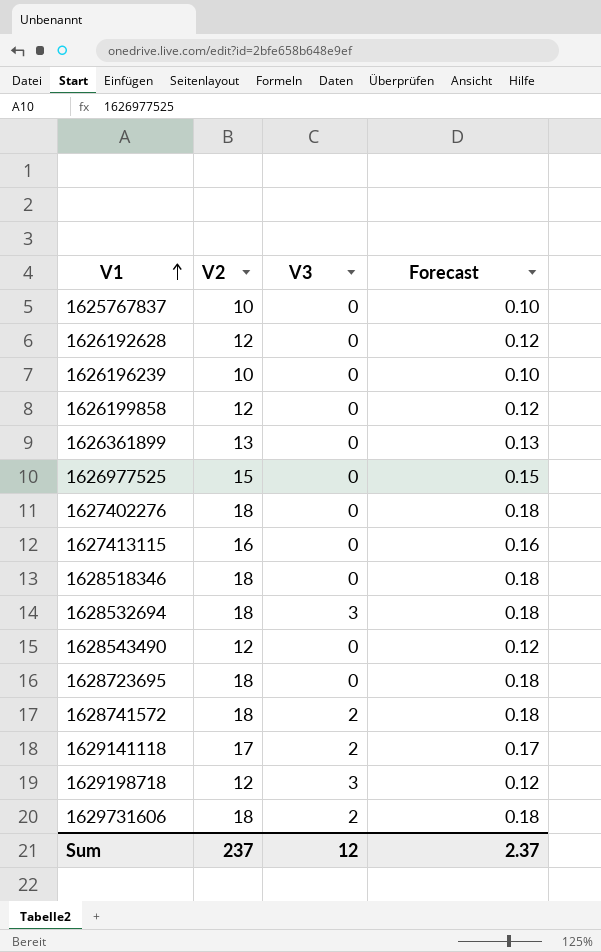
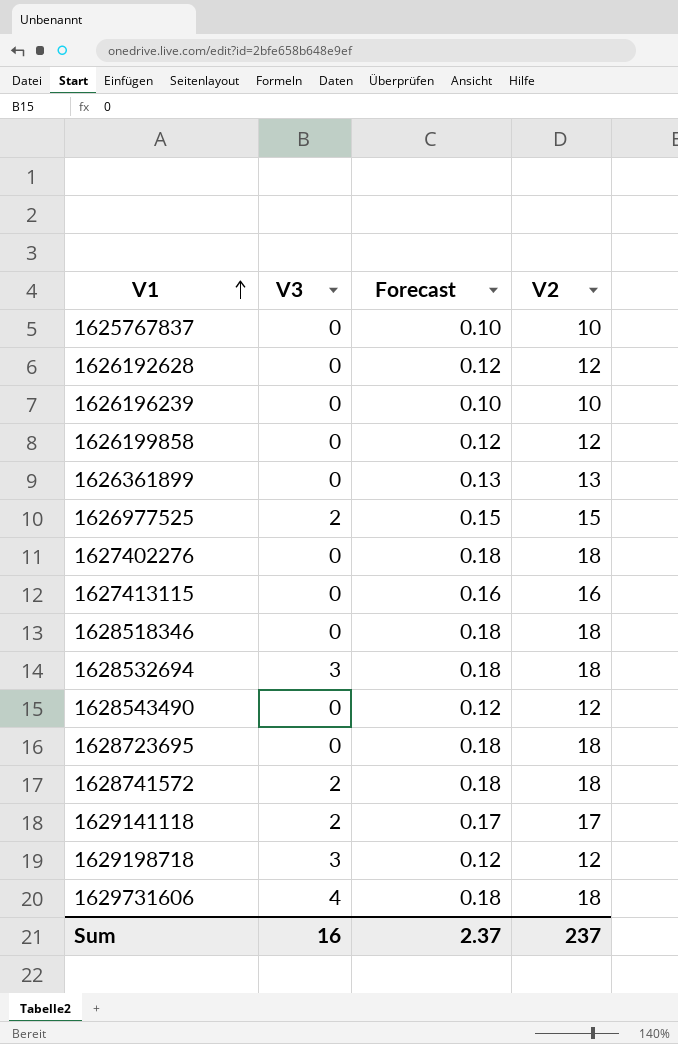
column V2 | position: 2 -> 4
1626977525 | V3: 0 -> 2
1629731606 | V3: 2 -> 4
Sum | V3: 12 -> 16

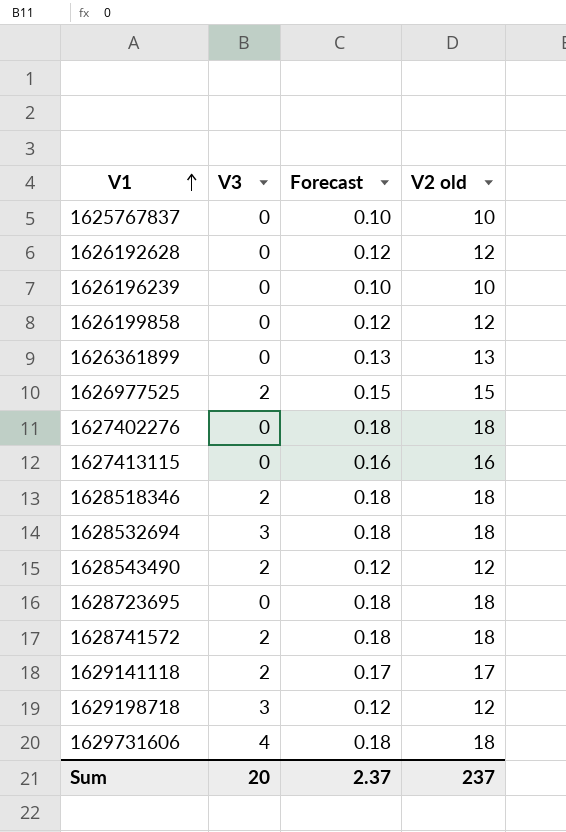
column name: V2 -> V2 old
1628518346 | V3: 0 -> 2
1628543490 | V3: 0 -> 2
Sum | V3: 16 -> 20

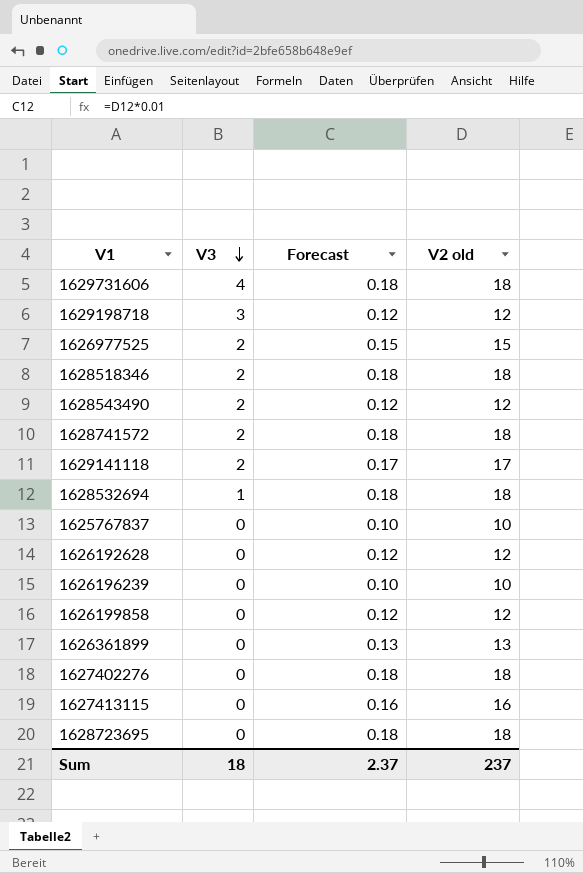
row order: V1 ascending -> V3 descending
1628532694 | V3: 3 -> 1
Sum | V3: 20 -> 18

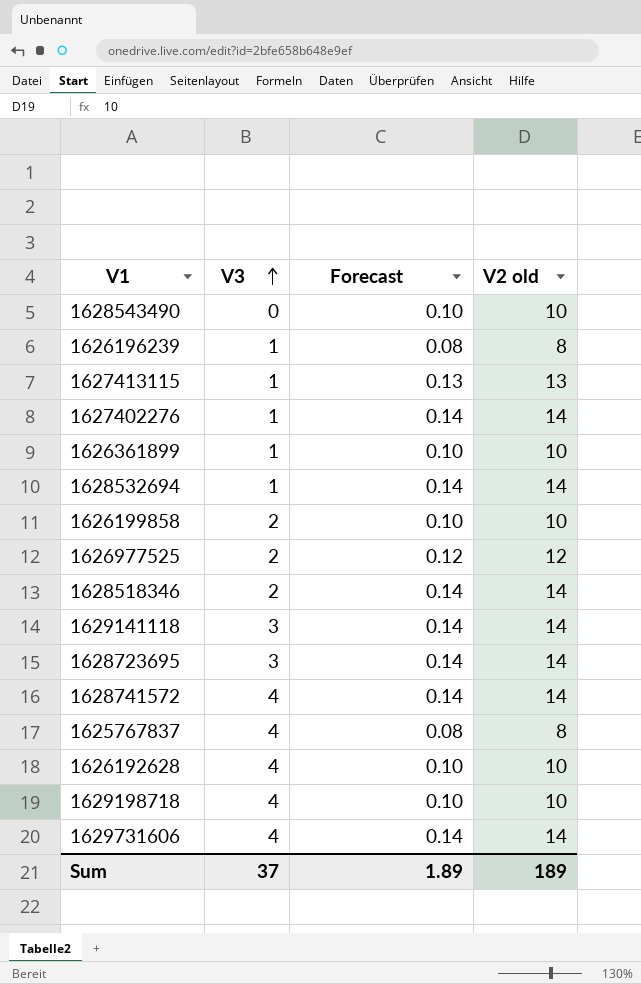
row order: V3 descending -> V3 ascending
1628543490 | V3: 2 -> 0
1628543490 | Forecast: 0.12 -> 0.10
1628543490 | V2 old: 12 -> 10
1626196239 | V3: 0 -> 1
1626196239 | Forecast: 0.10 -> 0.08
1626196239 | V2 old: 10 -> 8
1627413115 | V3: 0 -> 1
1627413115 | Forecast: 0.16 -> 0.13
1627413115 | V2 old: 16 -> 13
1627402276 | V3: 0 -> 1
1627402276 | Forecast: 0.18 -> 0.14
1627402276 | V2 old: 18 -> 14
1626361899 | V3: 0 -> 1
1626361899 | Forecast: 0.13 -> 0.10
1626361899 | V2 old: 13 -> 10
1628532694 | Forecast: 0.18 -> 0.14
1628532694 | V2 old: 18 -> 14
1626199858 | V3: 0 -> 2
1626199858 | Forecast: 0.12 -> 0.10
1626199858 | V2 old: 12 -> 10
1626977525 | Forecast: 0.15 -> 0.12
1626977525 | V2 old: 15 -> 12
1628518346 | Forecast: 0.18 -> 0.14
1628518346 | V2 old: 18 -> 14
1629141118 | V3: 2 -> 3
1629141118 | Forecast: 0.17 -> 0.14
1629141118 | V2 old: 17 -> 14
1628723695 | V3: 0 -> 3
1628723695 | Forecast: 0.18 -> 0.14
1628723695 | V2 old: 18 -> 14
1628741572 | V3: 2 -> 4
1628741572 | Forecast: 0.18 -> 0.14
1628741572 | V2 old: 18 -> 14
1625767837 | V3: 0 -> 4
1625767837 | Forecast: 0.10 -> 0.08
1625767837 | V2 old: 10 -> 8
1626192628 | V3: 0 -> 4
1626192628 | Forecast: 0.12 -> 0.10
1626192628 | V2 old: 12 -> 10
1629198718 | V3: 3 -> 4
1629198718 | Forecast: 0.12 -> 0.10
1629198718 | V2 old: 12 -> 10
1629731606 | Forecast: 0.18 -> 0.14
1629731606 | V2 old: 18 -> 14
Sum | V3: 18 -> 37
Sum | Forecast: 2.37 -> 1.89
Sum | V2 old: 237 -> 189

